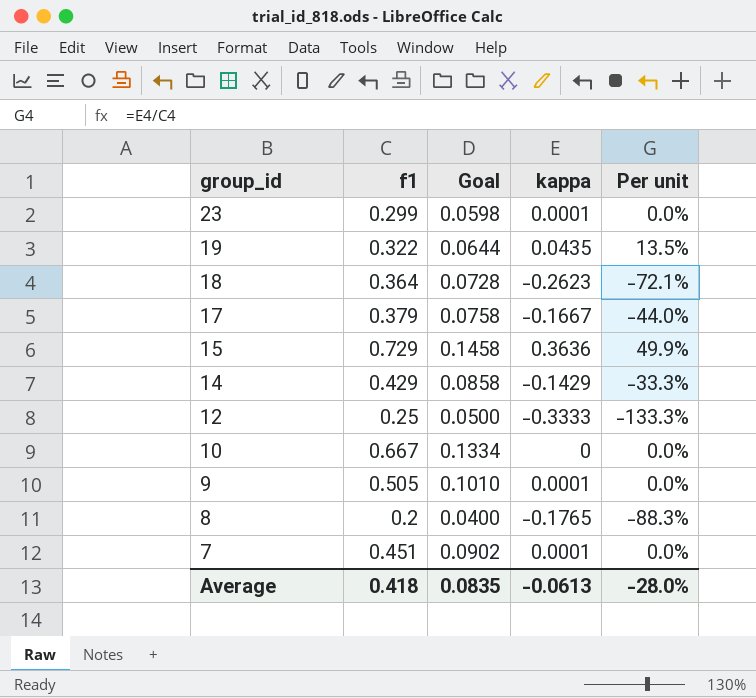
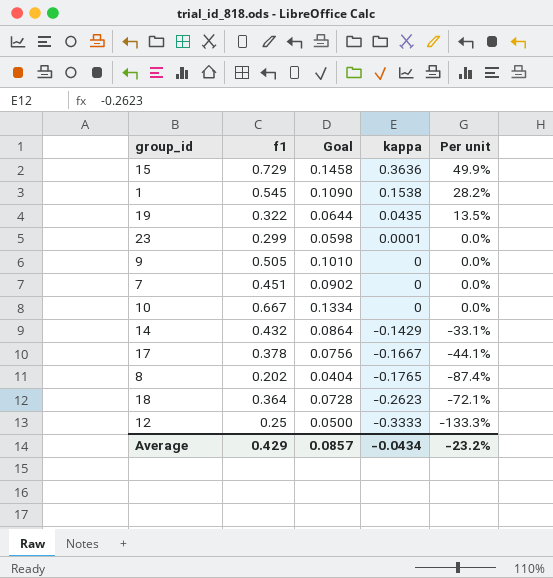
row order: group_id descending -> kappa descending
row 1: none -> 0.545 | 0.1090 | 0.1538 | 28.2%
9 | kappa: 0.0001 -> 0
7 | kappa: 0.0001 -> 0
14 | f1: 0.429 -> 0.432
14 | Goal: 0.0858 -> 0.0864
14 | Per unit: -33.3% -> -33.1%
17 | f1: 0.379 -> 0.378
17 | Goal: 0.0758 -> 0.0756
17 | Per unit: -44.0% -> -44.1%
8 | f1: 0.2 -> 0.202
8 | Goal: 0.0400 -> 0.0404
8 | Per unit: -88.3% -> -87.4%
Average | f1: 0.418 -> 0.429
Average | Goal: 0.0835 -> 0.0857
Average | kappa: -0.0613 -> -0.0434
Average | Per unit: -28.0% -> -23.2%

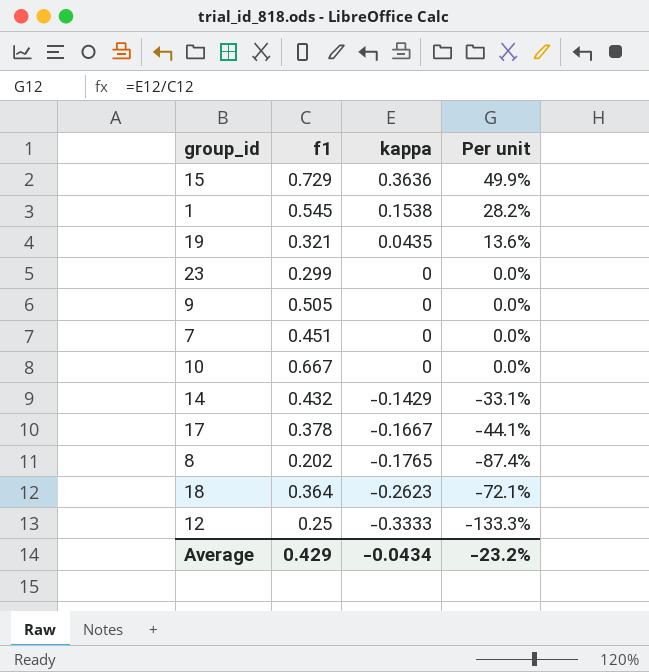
column Goal | formula: [f1] * 0.2 -> none
19 | f1: 0.322 -> 0.321
19 | Per unit: 13.5% -> 13.6%
23 | kappa: 0.0001 -> 0

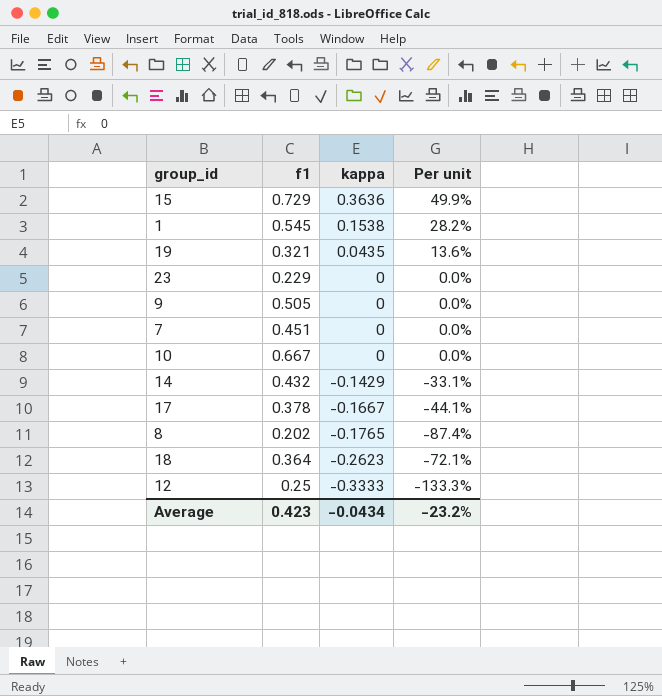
23 | f1: 0.299 -> 0.229
Average | f1: 0.429 -> 0.423

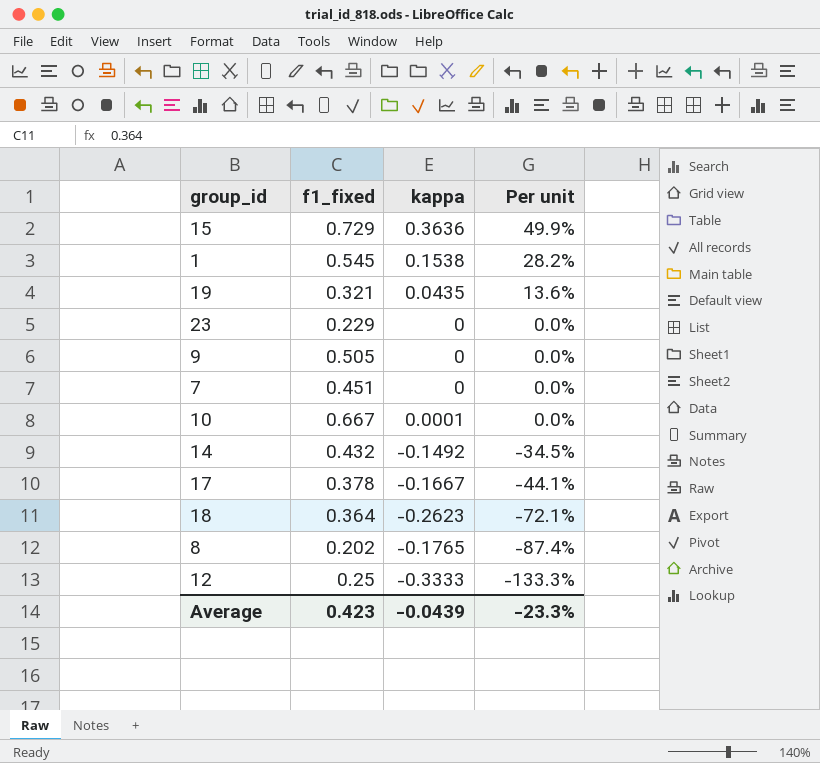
row order: kappa descending -> Per unit descending
column name: f1 -> f1_fixed
10 | kappa: 0 -> 0.0001
14 | kappa: -0.1429 -> -0.1492
14 | Per unit: -33.1% -> -34.5%
Average | kappa: -0.0434 -> -0.0439
Average | Per unit: -23.2% -> -23.3%

